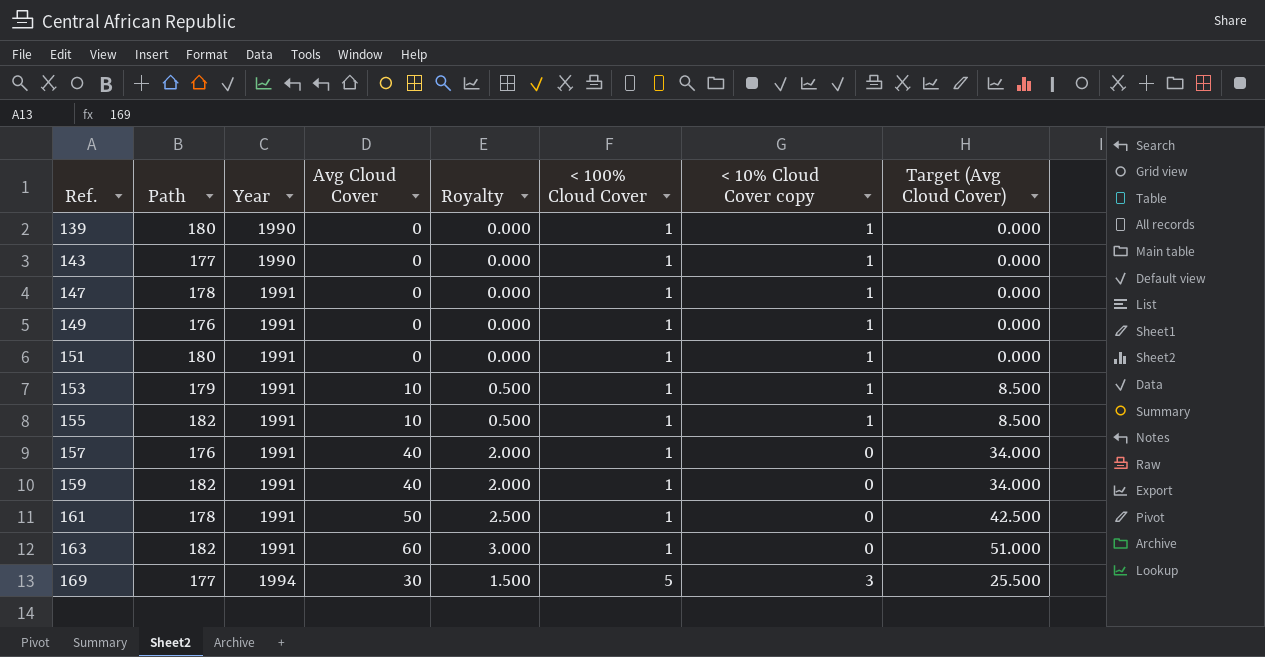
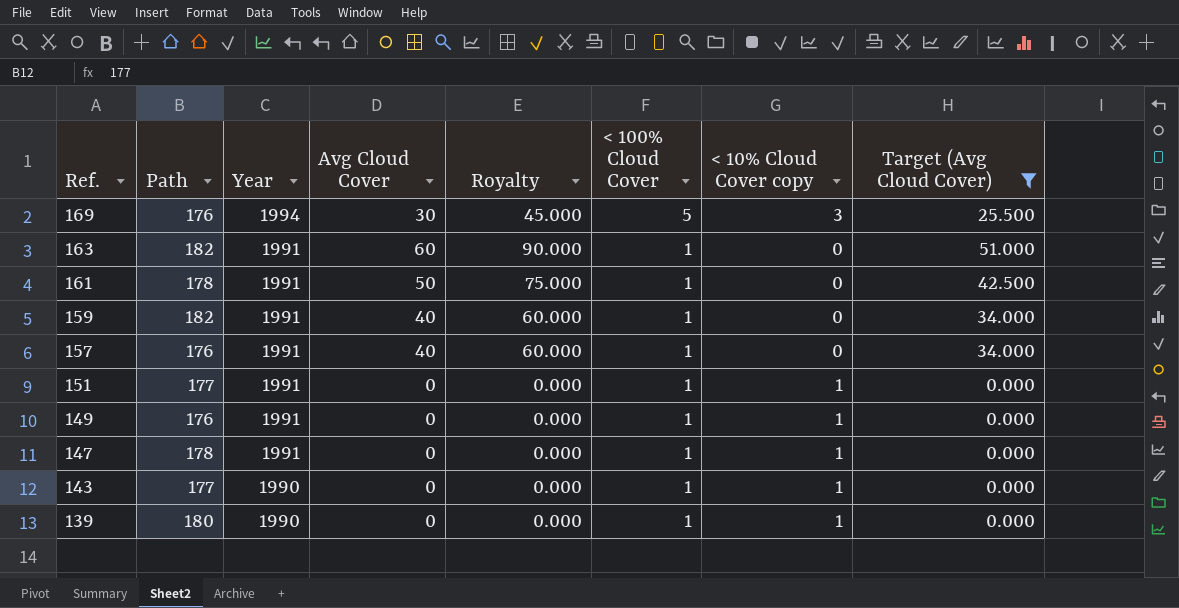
filter: none -> Target (Avg Cloud Cover) != 8.500
row order: Ref. ascending -> Ref. descending
column Royalty | formula: [Avg Cloud Cover] * 0.05 -> [Avg Cloud Cover] * 1.5
169 | Path: 177 -> 176
151 | Path: 180 -> 177

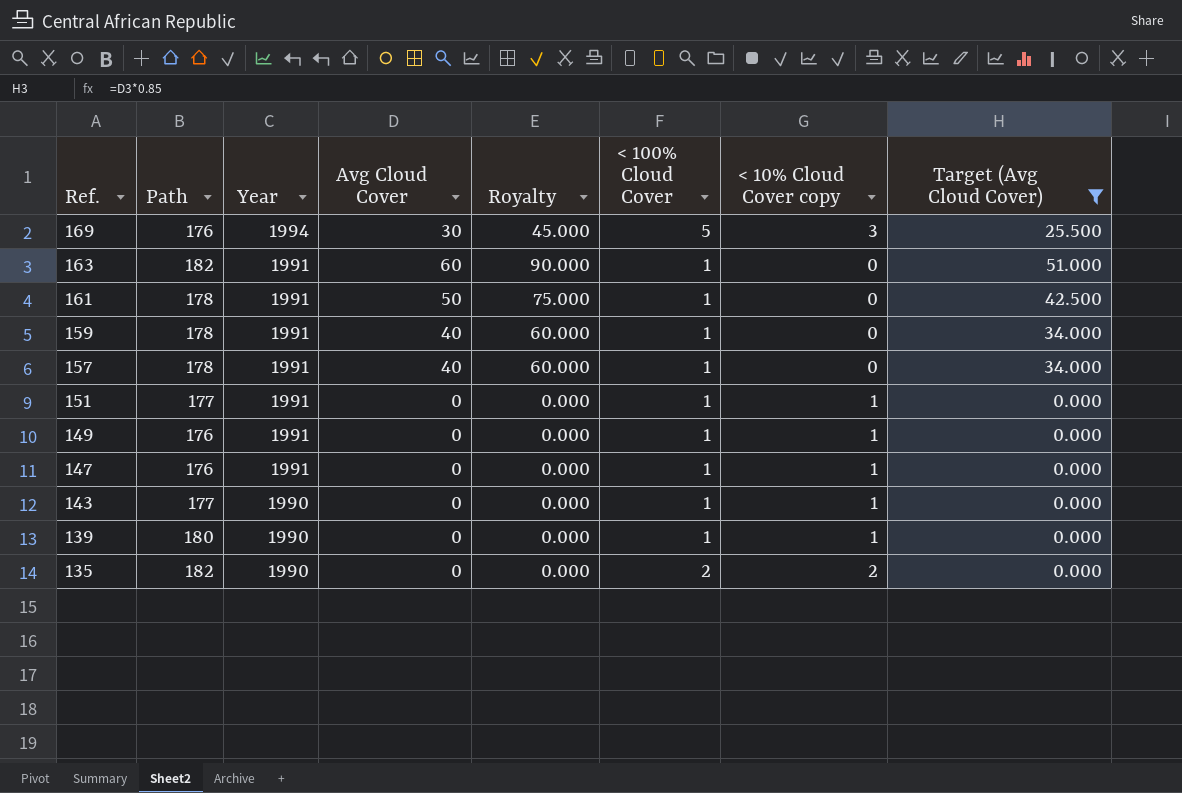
159 | Path: 182 -> 178
157 | Path: 176 -> 178
147 | Path: 178 -> 176
row 135: none -> 182 | 1990 | 0 | 0.000 | 2 | 2 | 0.000

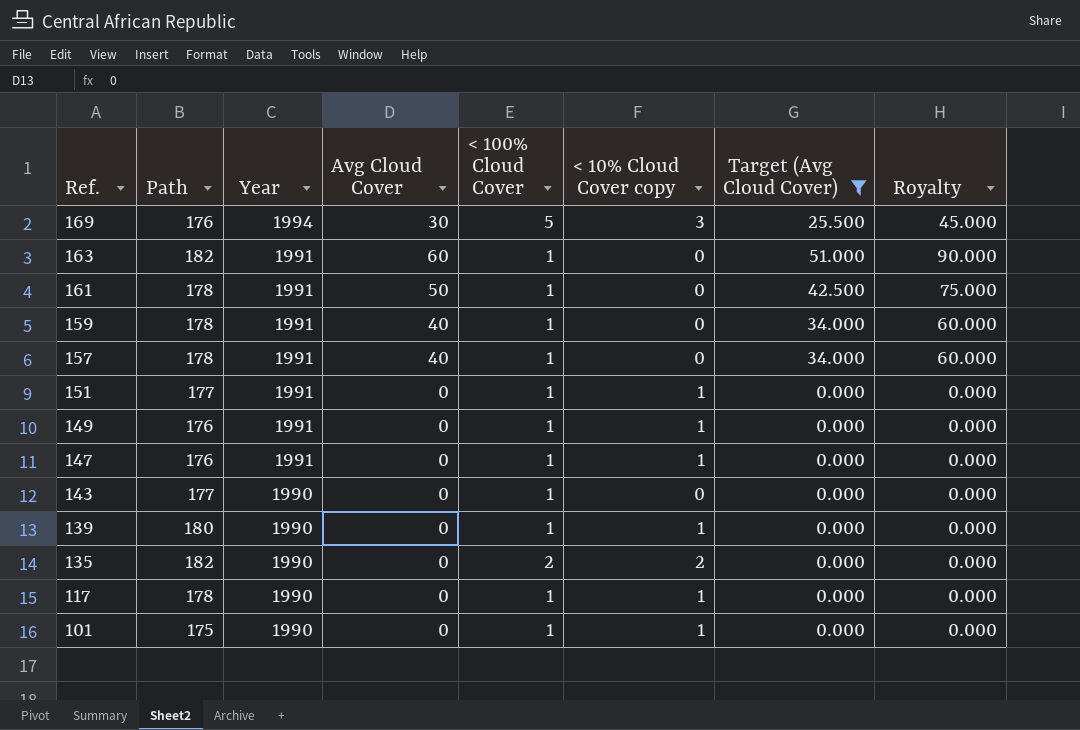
column Royalty | position: 5 -> 8
143 | < 10% Cloud Cover copy: 1 -> 0
row 117: none -> 178 | 1990 | 0 | 1 | 1 | 0.000 | 0.000
row 101: none -> 175 | 1990 | 0 | 1 | 1 | 0.000 | 0.000

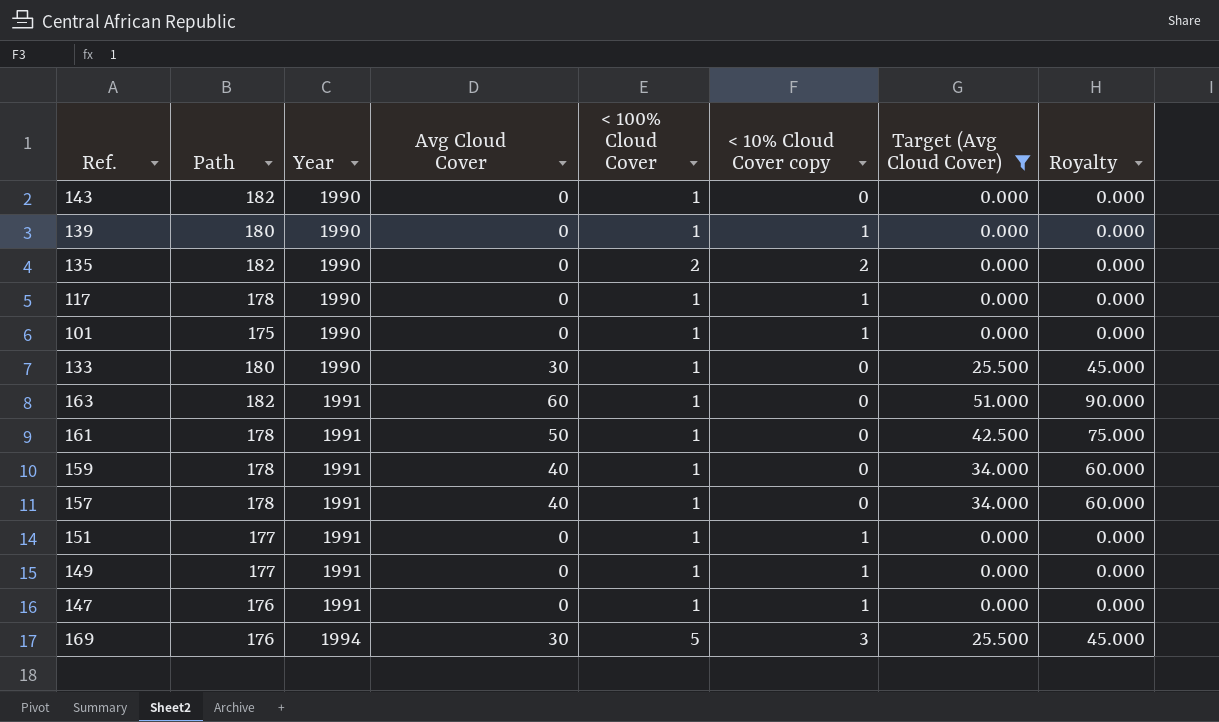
row order: Ref. descending -> Year ascending
143 | Path: 177 -> 182
row 133: none -> 180 | 1990 | 30 | 1 | 0 | 25.500 | 45.000
149 | Path: 176 -> 177

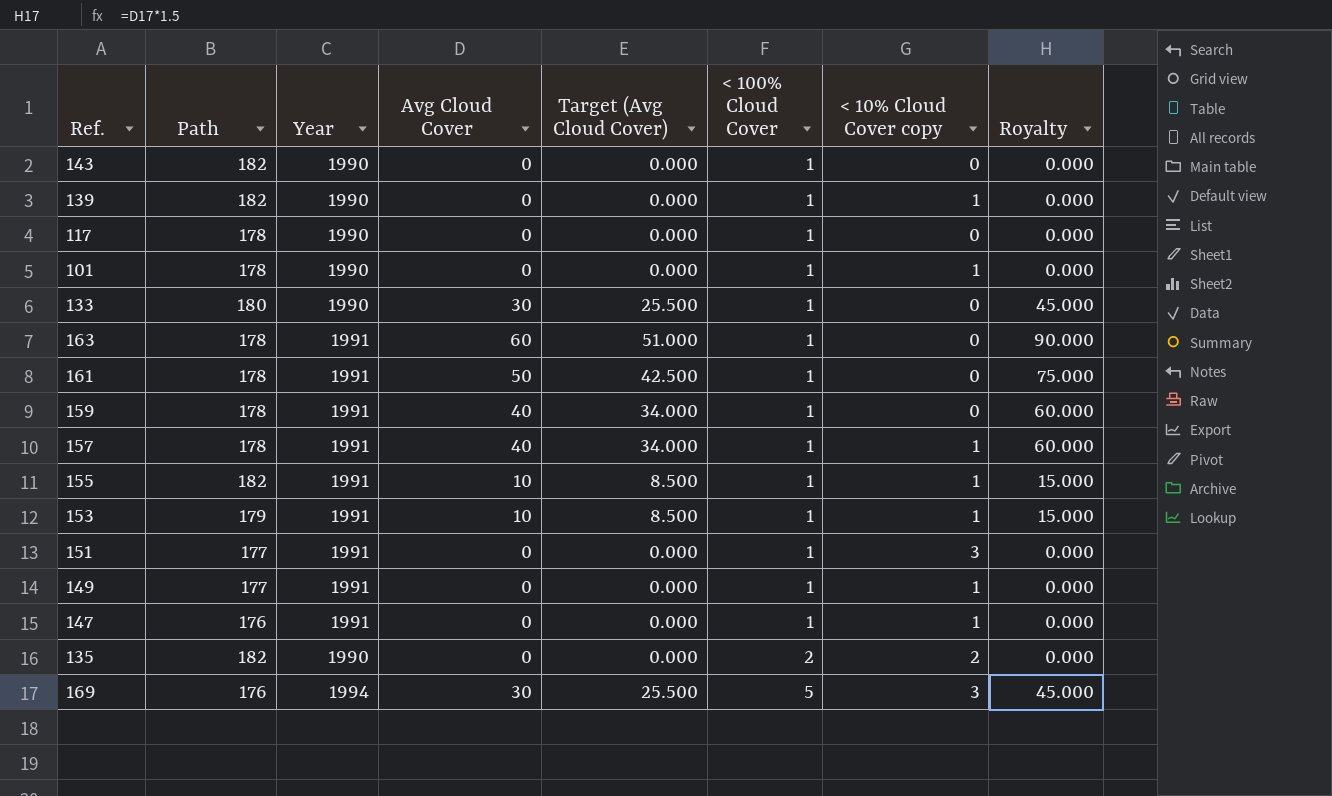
filter: Target (Avg Cloud Cover) != 8.500 -> none
row order: Year ascending -> < 100% Cloud Cover ascending
column Target (Avg Cloud Cover) | position: 7 -> 5
139 | Path: 180 -> 182
117 | < 10% Cloud Cover copy: 1 -> 0
101 | Path: 175 -> 178
163 | Path: 182 -> 178
157 | < 10% Cloud Cover copy: 0 -> 1
151 | < 10% Cloud Cover copy: 1 -> 3

